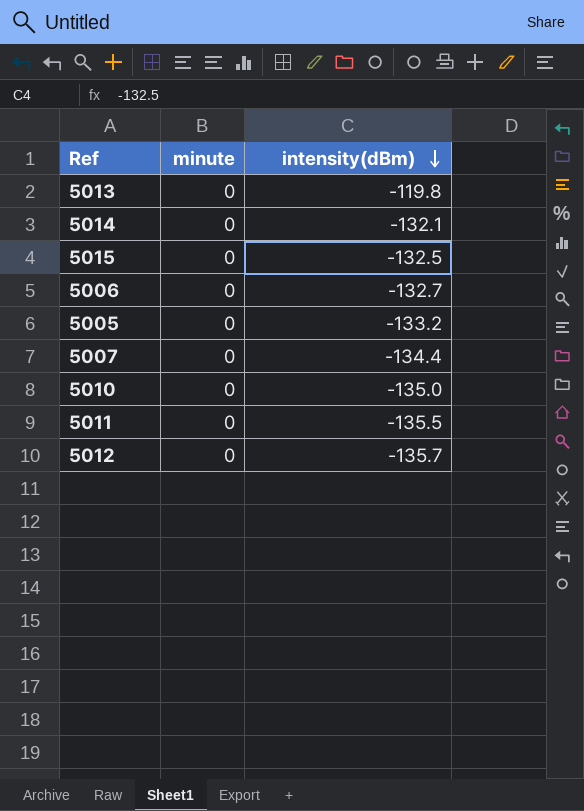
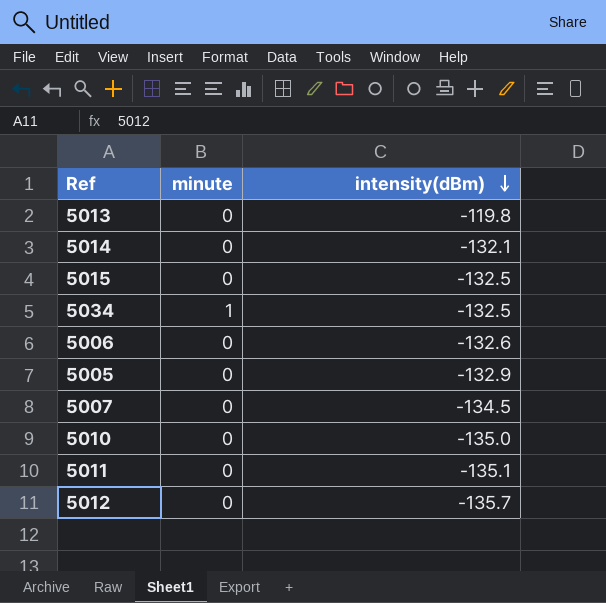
row 5034: none -> 1 | -132.5
5006 | intensity(dBm): -132.7 -> -132.6
5005 | intensity(dBm): -133.2 -> -132.9
5007 | intensity(dBm): -134.4 -> -134.5
5011 | intensity(dBm): -135.5 -> -135.1

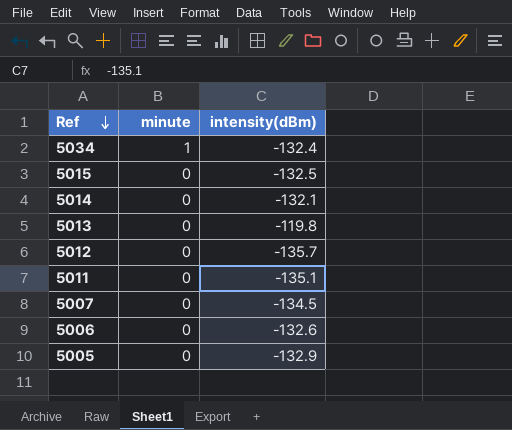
row order: intensity(dBm) descending -> Ref descending
row 5010: 0 | -135.0 -> none
5034 | intensity(dBm): -132.5 -> -132.4

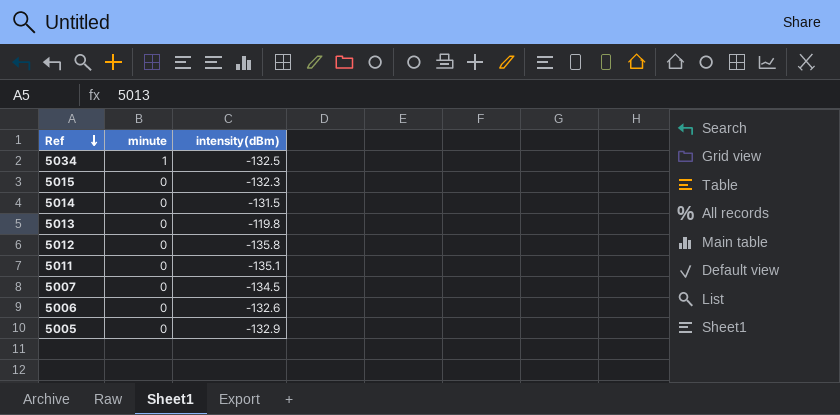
5034 | intensity(dBm): -132.4 -> -132.5
5015 | intensity(dBm): -132.5 -> -132.3
5014 | intensity(dBm): -132.1 -> -131.5
5012 | intensity(dBm): -135.7 -> -135.8

